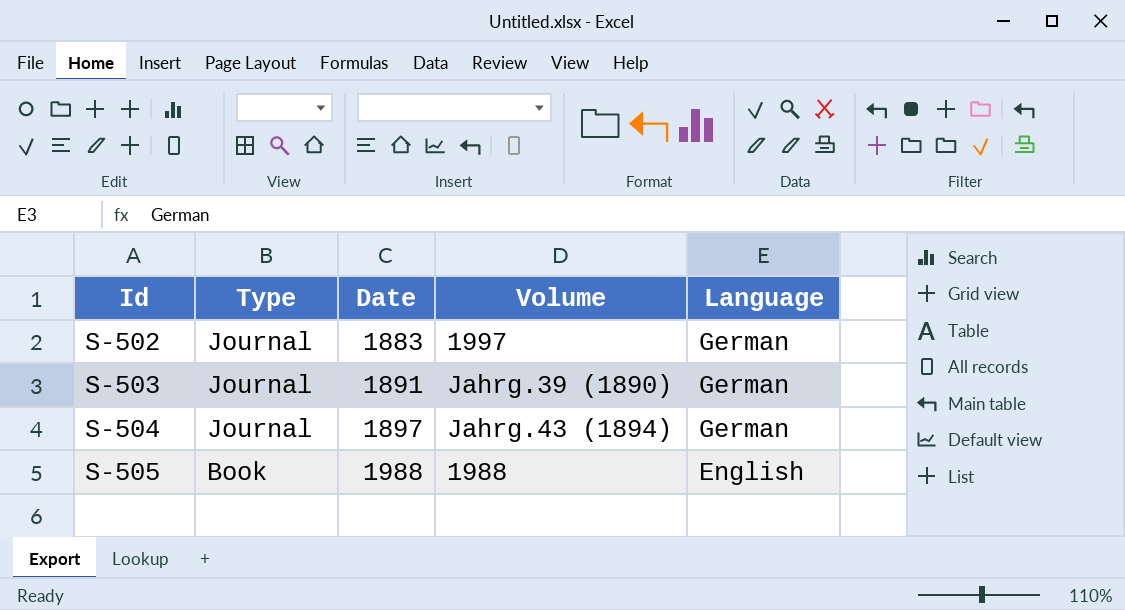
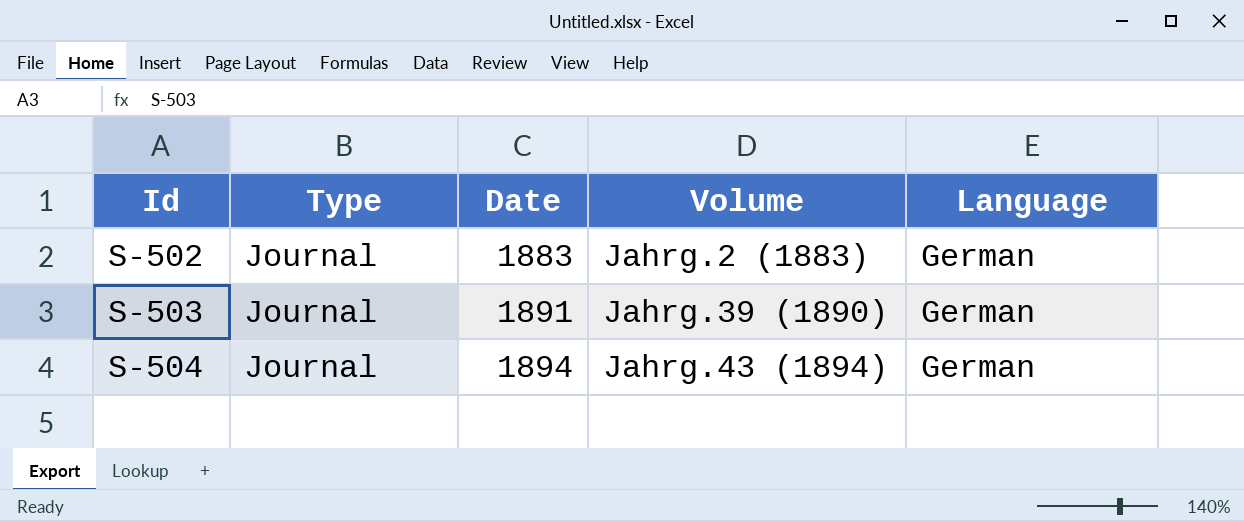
row S-505: Book | 1988 | 1988 | English -> none
S-502 | Volume: 1997 -> Jahrg.2 (1883)
S-504 | Date: 1897 -> 1894

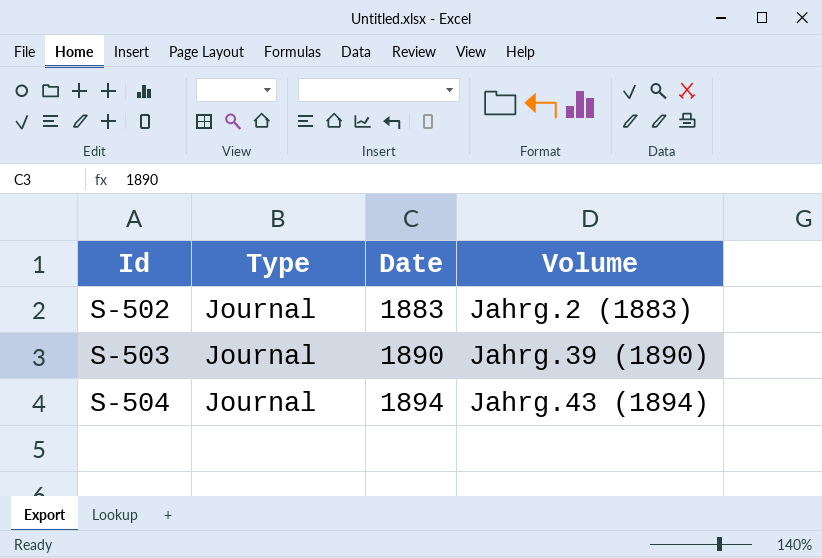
column Language | position: 5 -> none
S-503 | Date: 1891 -> 1890

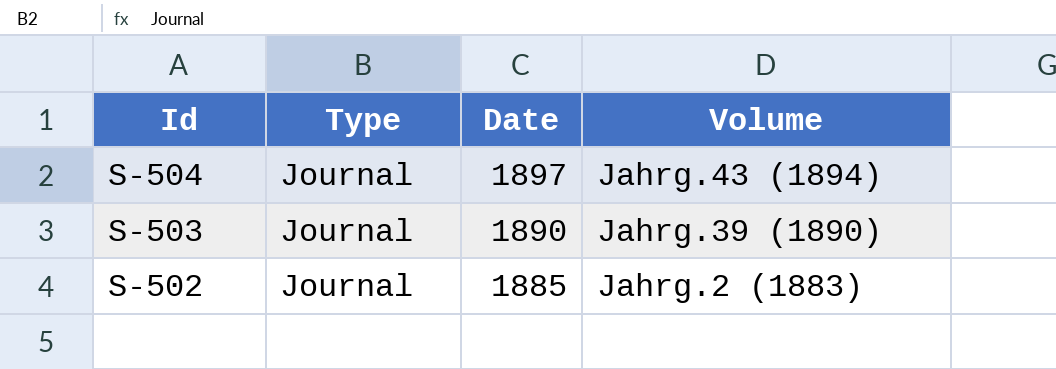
row order: Id ascending -> Id descending
S-504 | Date: 1894 -> 1897
S-502 | Date: 1883 -> 1885

